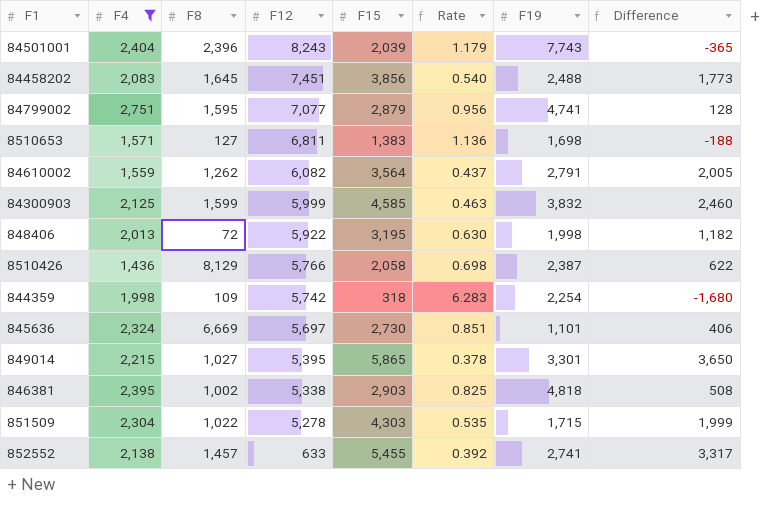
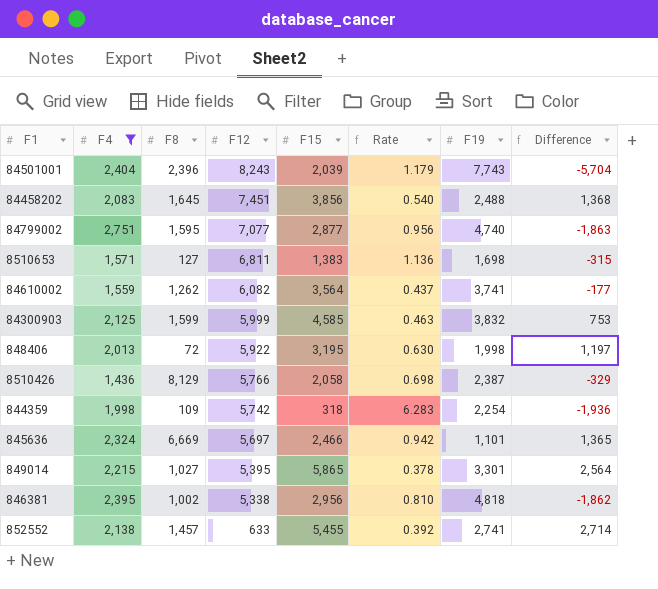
column Difference | formula: [F15] - [F4] -> [F15] - [F19]
row 851509: 2,304 | 1,022 | 5,278 | 4,303 | 0.535 | 1,715 | 1,999 -> none
84799002 | F15: 2,879 -> 2,877
84799002 | F19: 4,741 -> 4,740
84610002 | F19: 2,791 -> 3,741
845636 | F15: 2,730 -> 2,466
845636 | Rate: 0.851 -> 0.942
846381 | F15: 2,903 -> 2,956
846381 | Rate: 0.825 -> 0.810

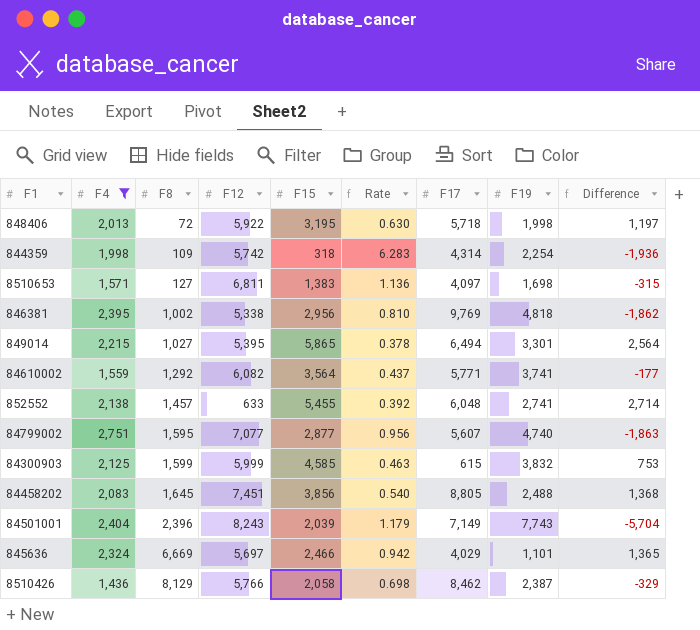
row order: F12 descending -> F8 ascending
column F17 | position: none -> 7
84610002 | F8: 1,262 -> 1,292

